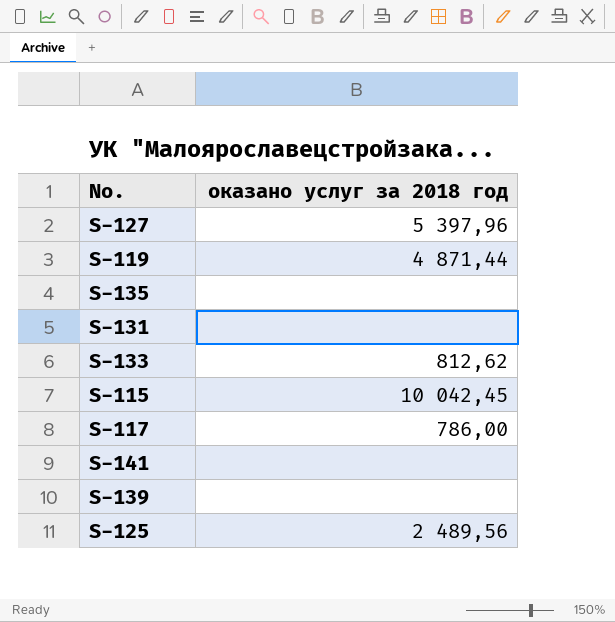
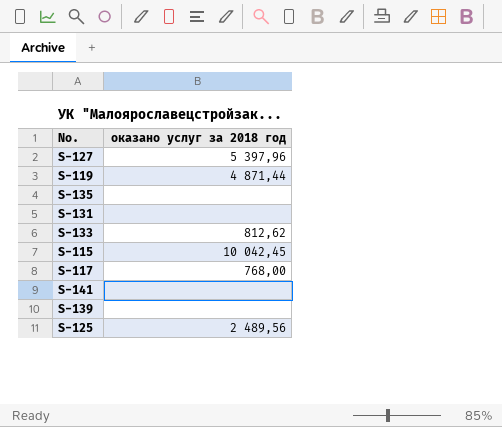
S-117 | оказано услуг за 2018 год: 786,00 -> 768,00

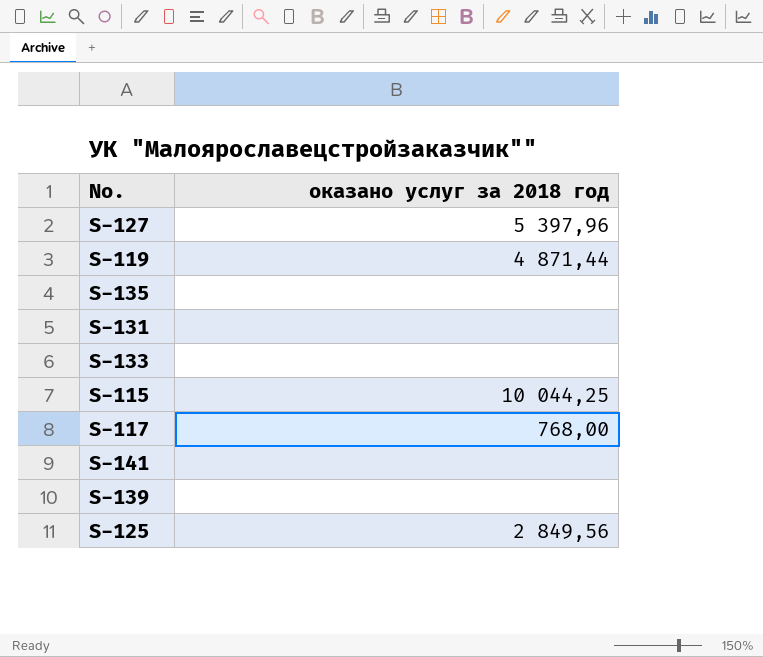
S-133 | оказано услуг за 2018 год: 812,62 -> none
S-115 | оказано услуг за 2018 год: 10 042,45 -> 10 044,25
S-125 | оказано услуг за 2018 год: 2 489,56 -> 2 849,56

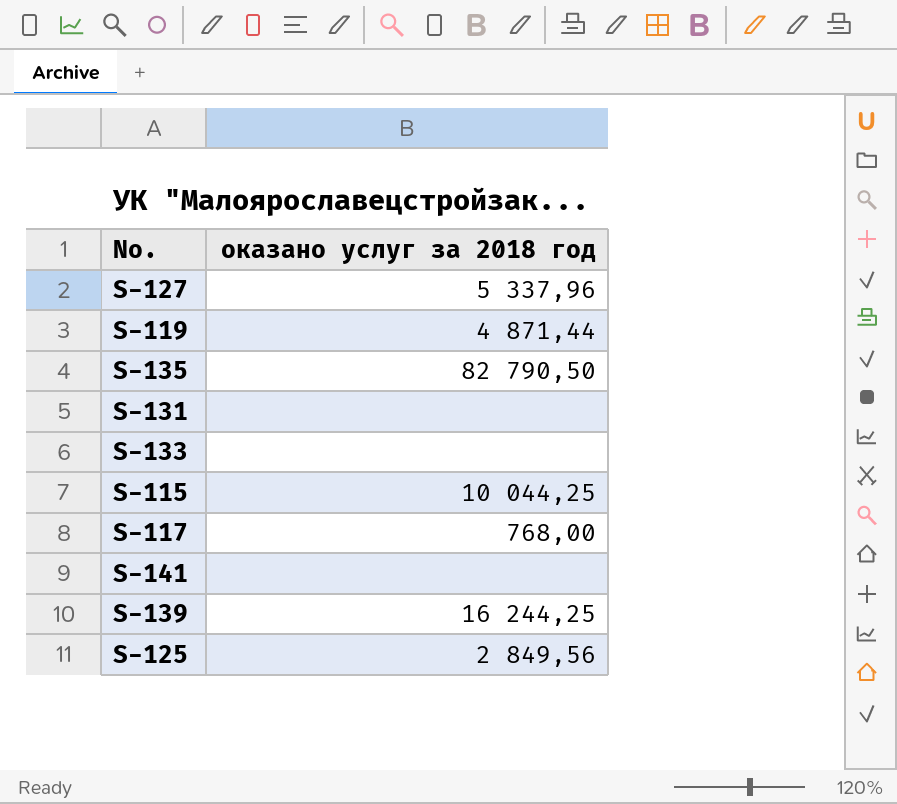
S-127 | оказано услуг за 2018 год: 5 397,96 -> 5 337,96
S-135 | оказано услуг за 2018 год: none -> 82 790,50
S-139 | оказано услуг за 2018 год: none -> 16 244,25

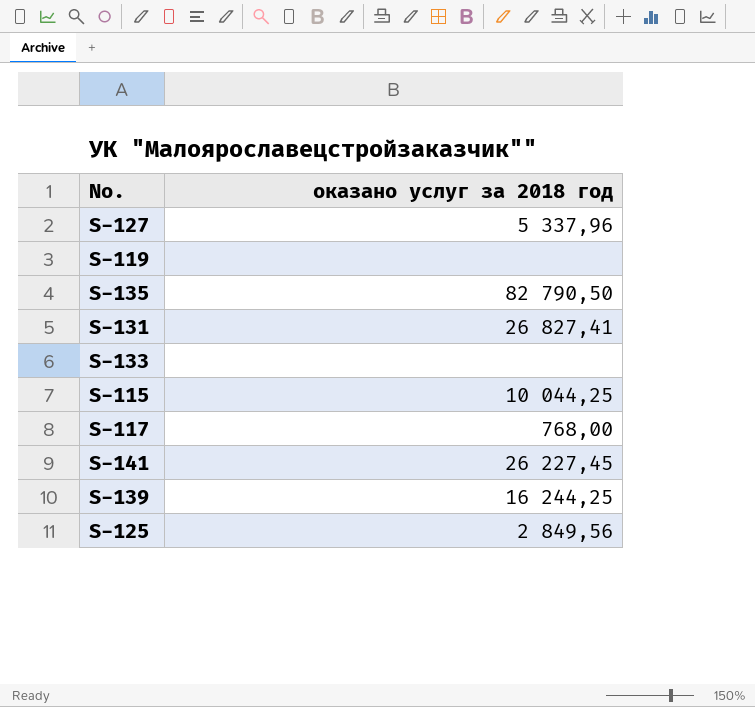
S-119 | оказано услуг за 2018 год: 4 871,44 -> none
S-131 | оказано услуг за 2018 год: none -> 26 827,41
S-141 | оказано услуг за 2018 год: none -> 26 227,45

